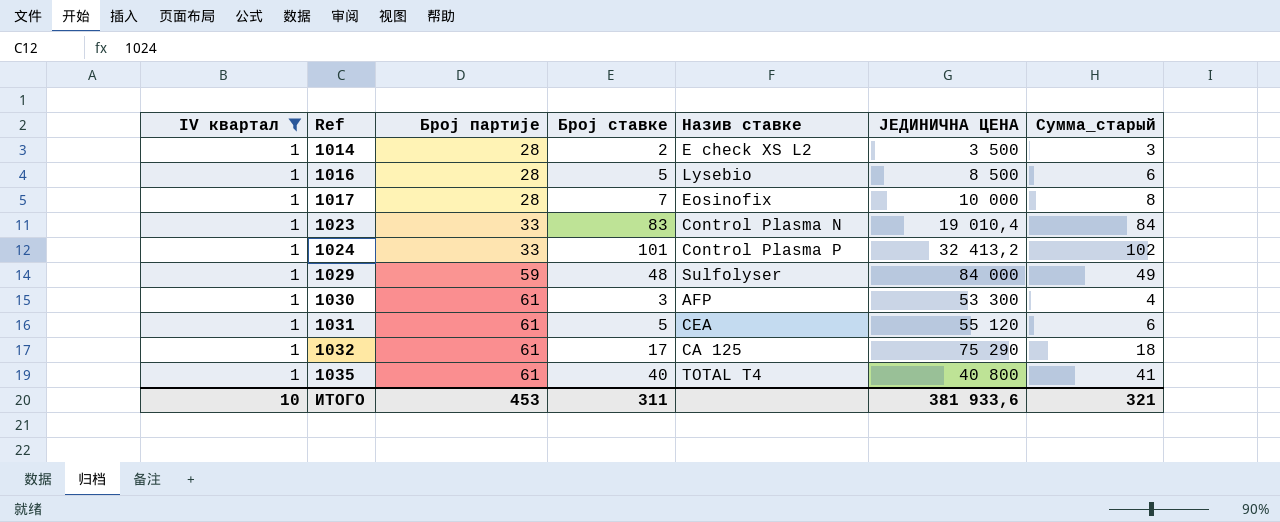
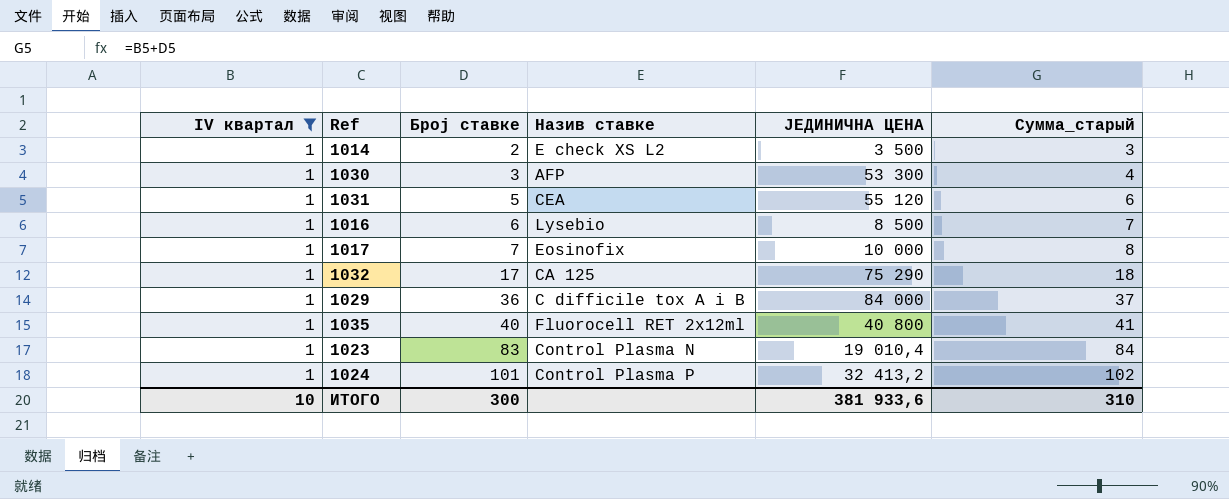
row order: Ref ascending -> Број ставке ascending
column Број партије | position: 3 -> none
1016 | Број ставке: 5 -> 6
1016 | Сумма_старый: 6 -> 7
1029 | Број ставке: 48 -> 36
1029 | Назив ставке: Sulfolyser -> C difficile tox A i B
1029 | Сумма_старый: 49 -> 37
1035 | Назив ставке: TOTAL T4 -> Fluorocell RET 2x12ml
ИТОГО | Број ставке: 311 -> 300
ИТОГО | Сумма_старый: 321 -> 310

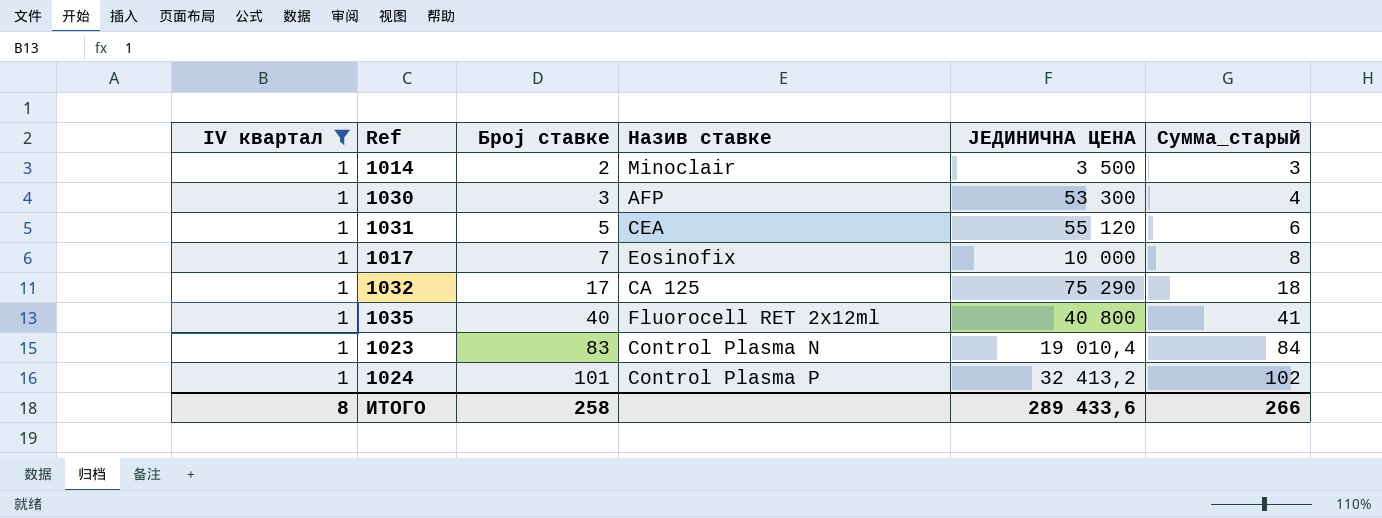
row 1016: 1 | 6 | Lysebio | 8 500 | 7 -> none
row 1029: 1 | 36 | C difficile tox A i B | 84 000 | 37 -> none
1014 | Назив ставке: E check XS L2 -> Minoclair
ИТОГО | IV квартал: 10 -> 8
ИТОГО | Број ставке: 300 -> 258
ИТОГО | ЈЕДИНИЧНА ЦЕНА: 381 933,6 -> 289 433,6
ИТОГО | Сумма_старый: 310 -> 266

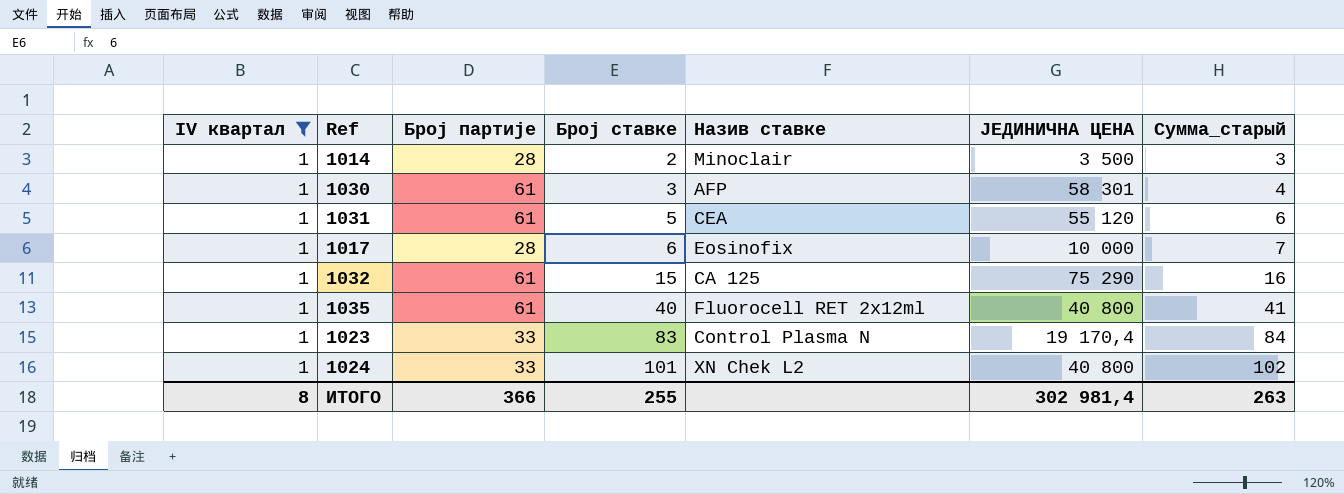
column Број партије | position: none -> 3
1030 | ЈЕДИНИЧНА ЦЕНА: 53 300 -> 58 301
1017 | Број ставке: 7 -> 6
1017 | Сумма_старый: 8 -> 7
1032 | Број ставке: 17 -> 15
1032 | Сумма_старый: 18 -> 16
1023 | ЈЕДИНИЧНА ЦЕНА: 19 010,4 -> 19 170,4
1024 | Назив ставке: Control Plasma P -> XN Chek L2
1024 | ЈЕДИНИЧНА ЦЕНА: 32 413,2 -> 40 800
ИТОГО | Број ставке: 258 -> 255
ИТОГО | ЈЕДИНИЧНА ЦЕНА: 289 433,6 -> 302 981,4
ИТОГО | Сумма_старый: 266 -> 263

